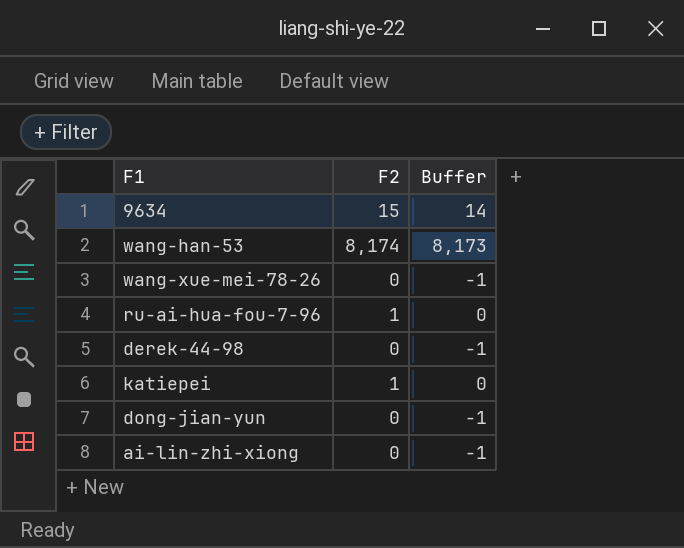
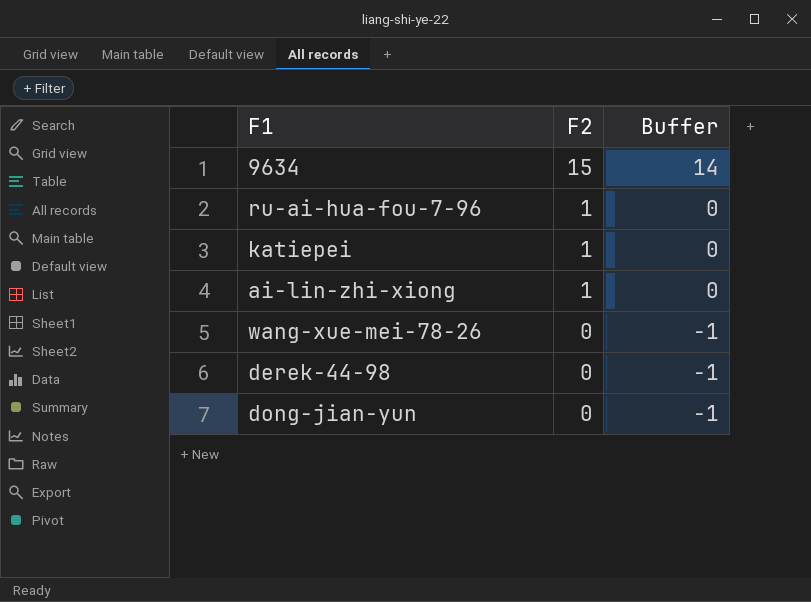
row order: none -> F2 descending
row wang-han-53: 8,174 | 8,173 -> none
ai-lin-zhi-xiong | F2: 0 -> 1
ai-lin-zhi-xiong | Buffer: -1 -> 0

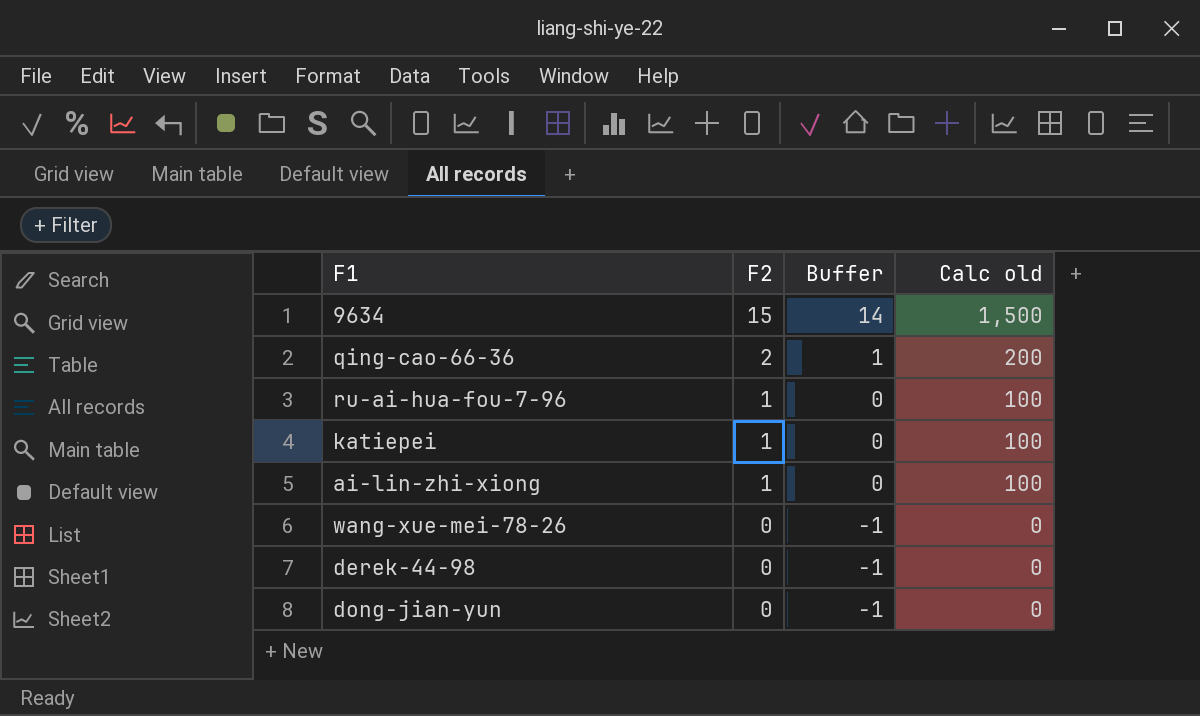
column Calc old | formula: none -> [F2] * 100
row qing-cao-66-36: none -> 2 | 1 | 200

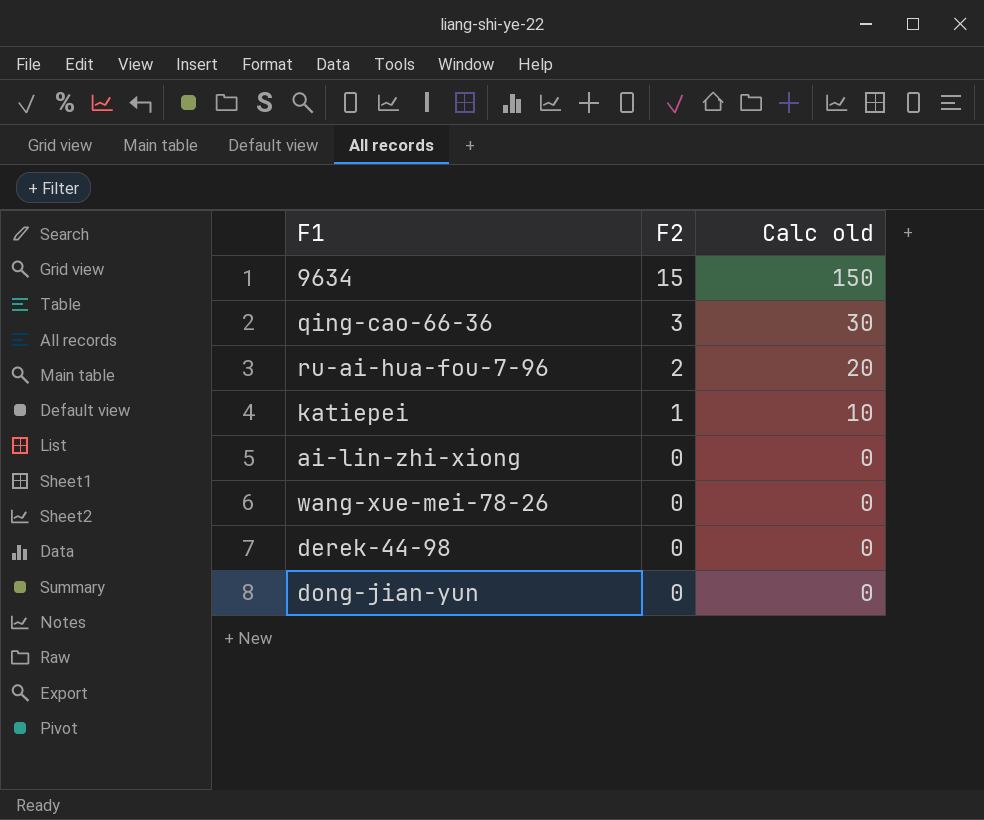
column Buffer | formula: [F2] - 1 -> none
column Calc old | formula: [F2] * 100 -> [F2] * 10
qing-cao-66-36 | F2: 2 -> 3
ru-ai-hua-fou-7-96 | F2: 1 -> 2
ai-lin-zhi-xiong | F2: 1 -> 0

